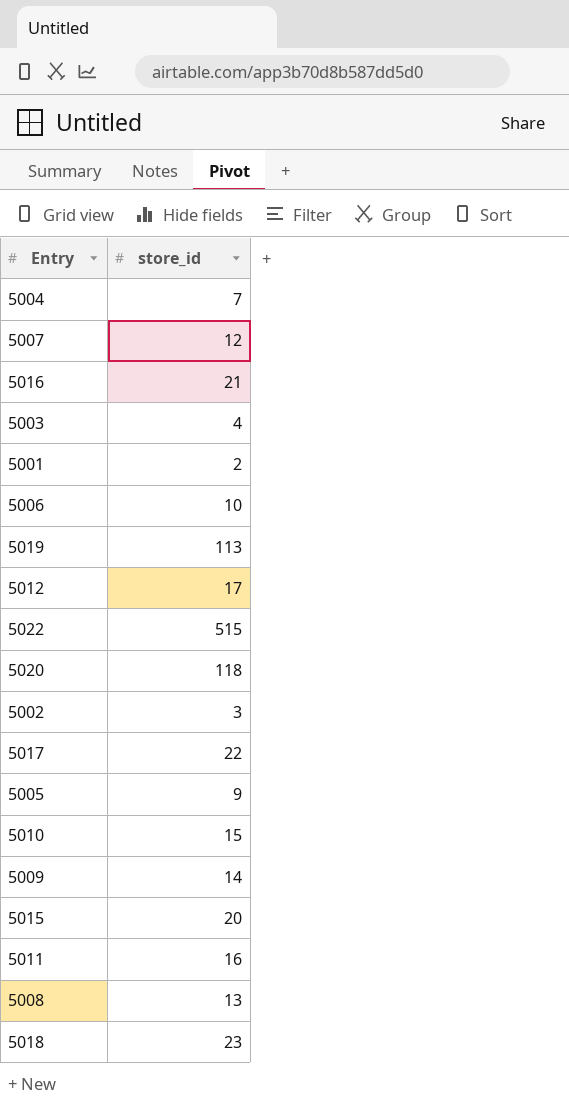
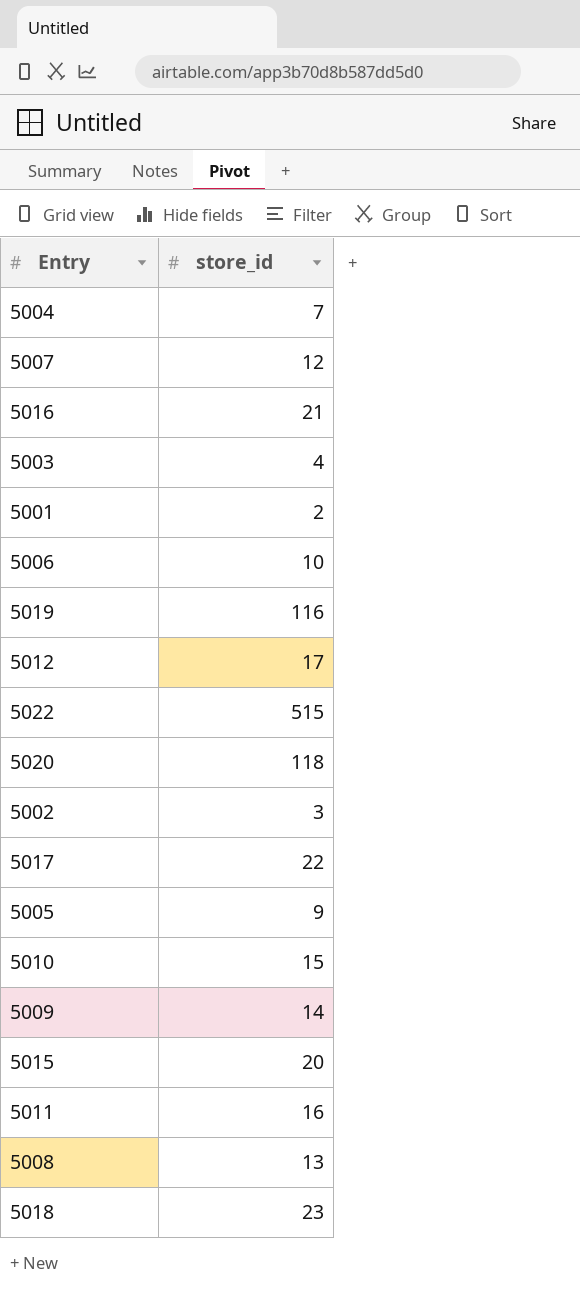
5019 | store_id: 113 -> 116

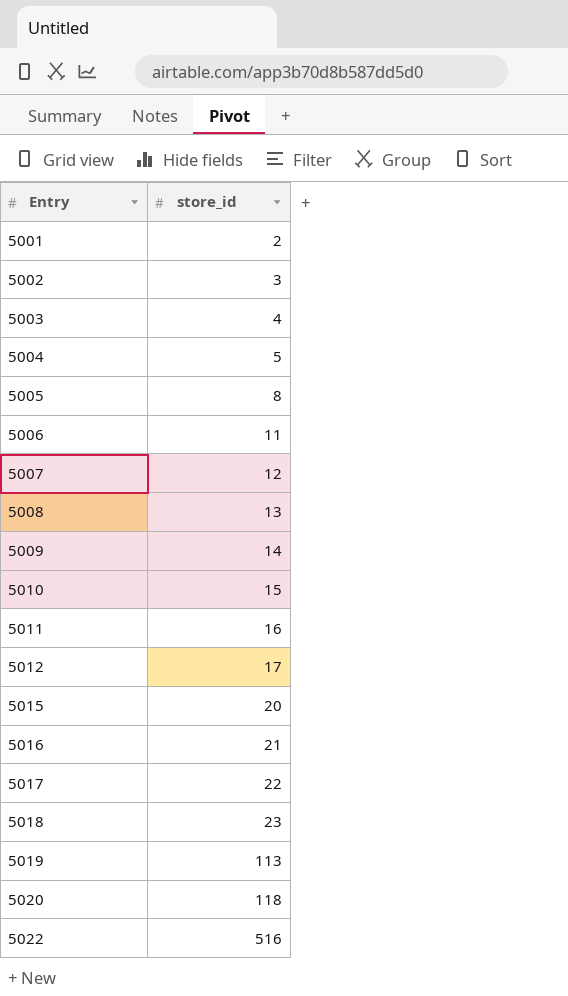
row order: none -> Entry ascending
5004 | store_id: 7 -> 5
5005 | store_id: 9 -> 8
5006 | store_id: 10 -> 11
5019 | store_id: 116 -> 113
5022 | store_id: 515 -> 516

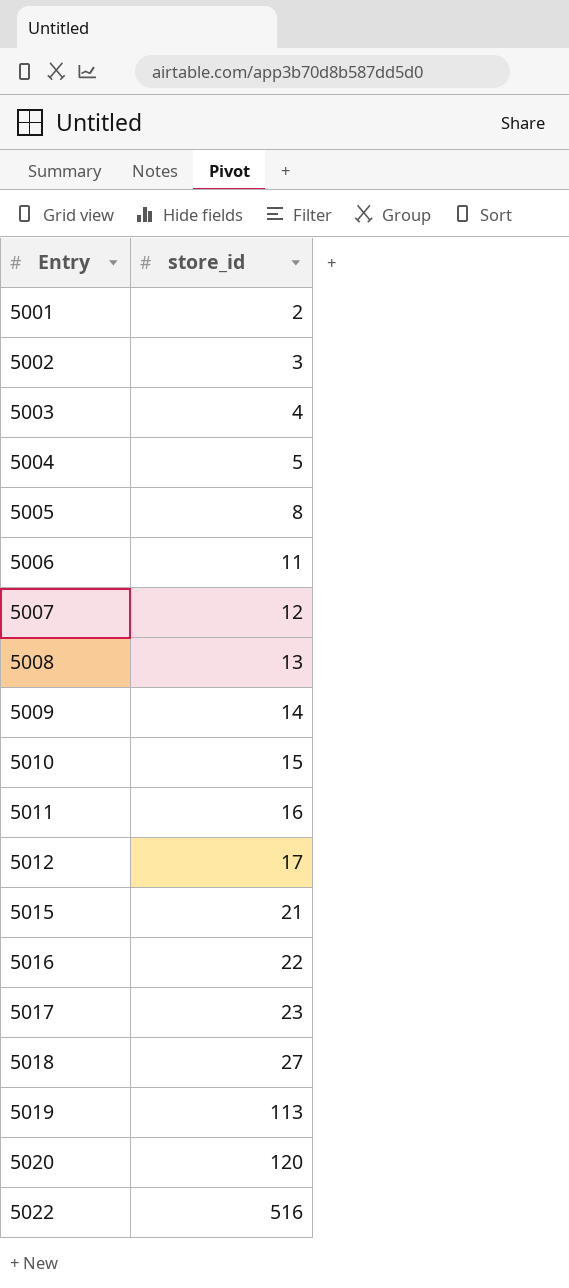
5015 | store_id: 20 -> 21
5016 | store_id: 21 -> 22
5017 | store_id: 22 -> 23
5018 | store_id: 23 -> 27
5020 | store_id: 118 -> 120

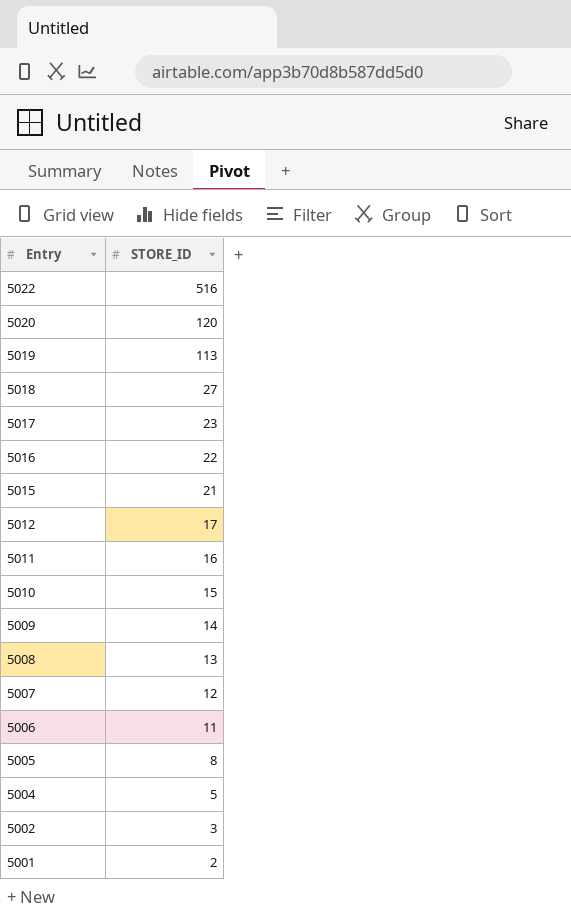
row order: Entry ascending -> Entry descending
column name: store_id -> STORE_ID
row 5003: 4 -> none

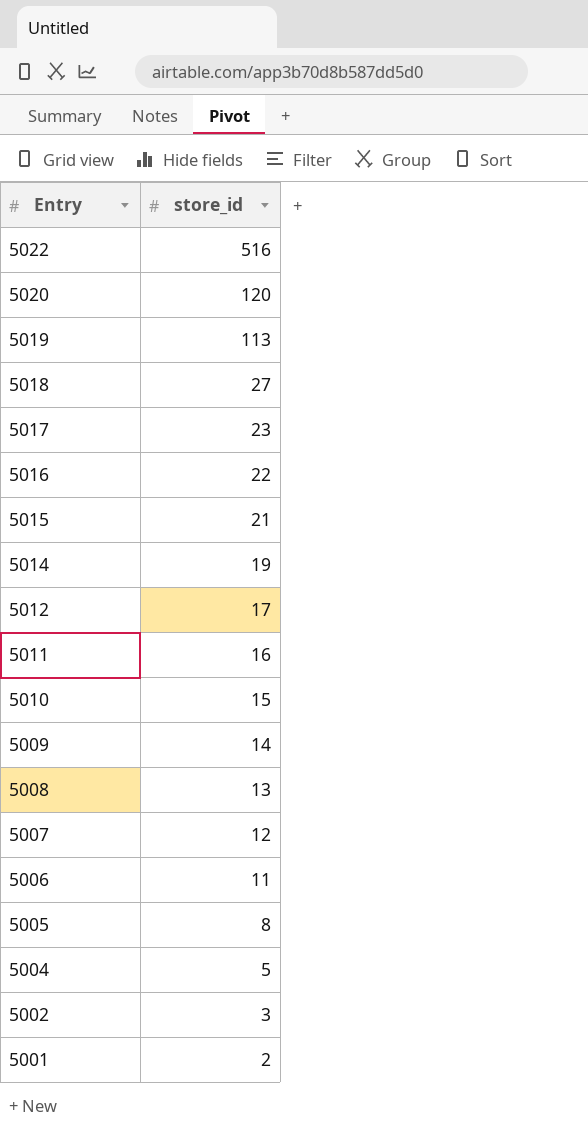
column name: STORE_ID -> store_id
row 5014: none -> 19

